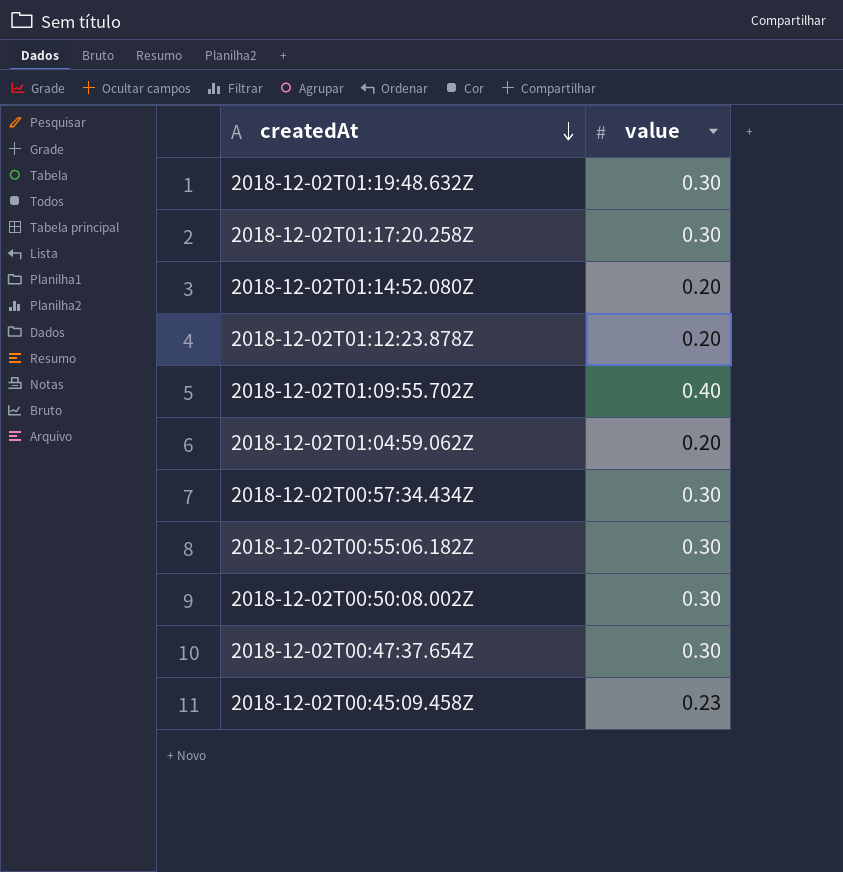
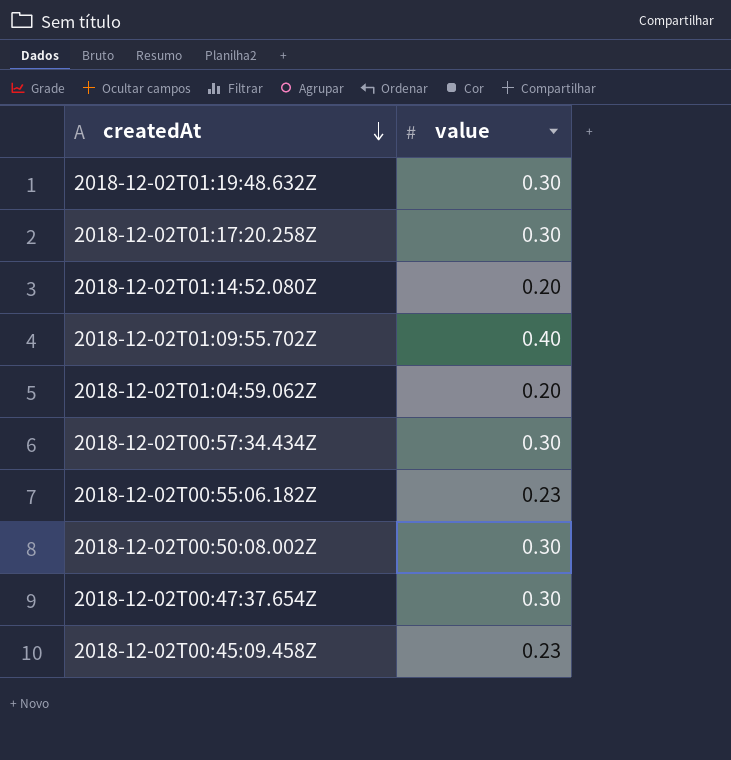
row 2018-12-02T01:12:23.878Z: 0.20 -> none
2018-12-02T00:55:06.182Z | value: 0.30 -> 0.23

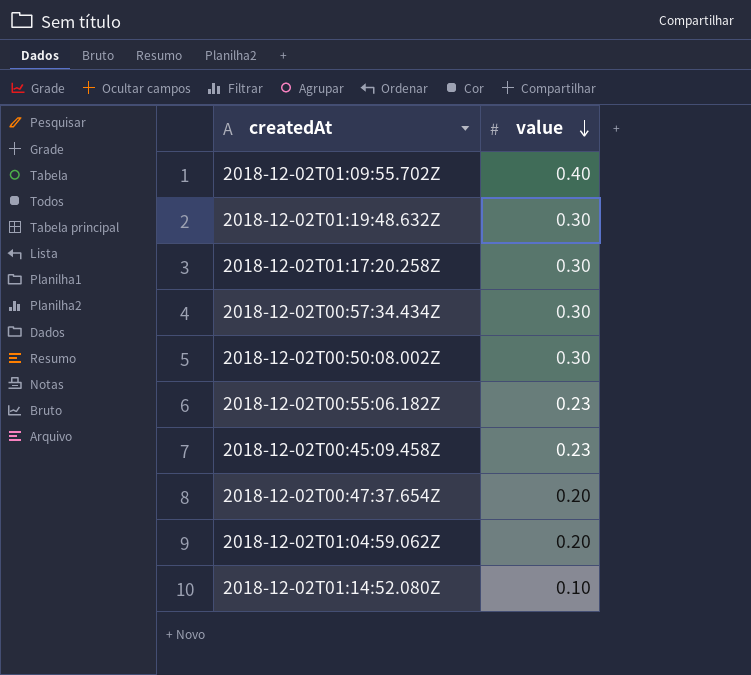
row order: createdAt descending -> value descending
2018-12-02T00:47:37.654Z | value: 0.30 -> 0.20
2018-12-02T01:14:52.080Z | value: 0.20 -> 0.10

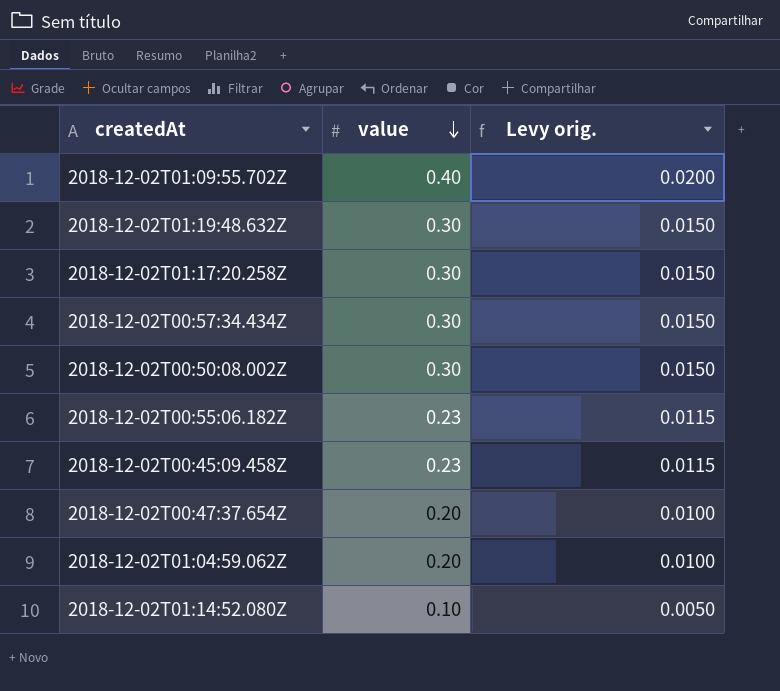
column Levy orig. | formula: none -> [value] * 0.05

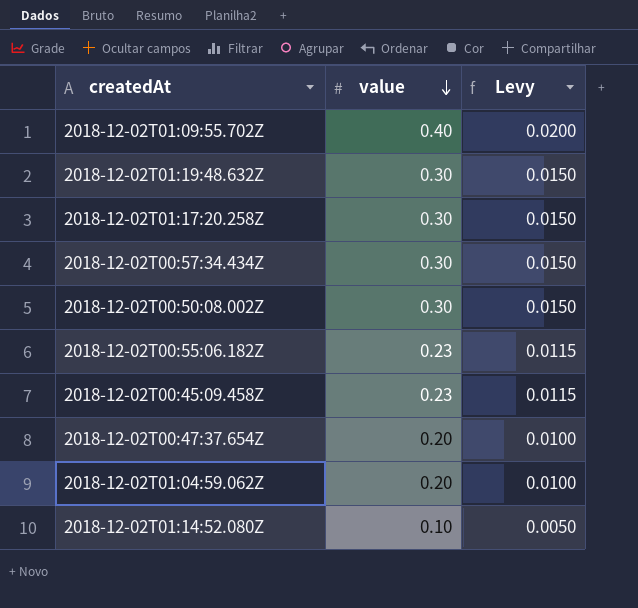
column name: Levy orig. -> Levy

